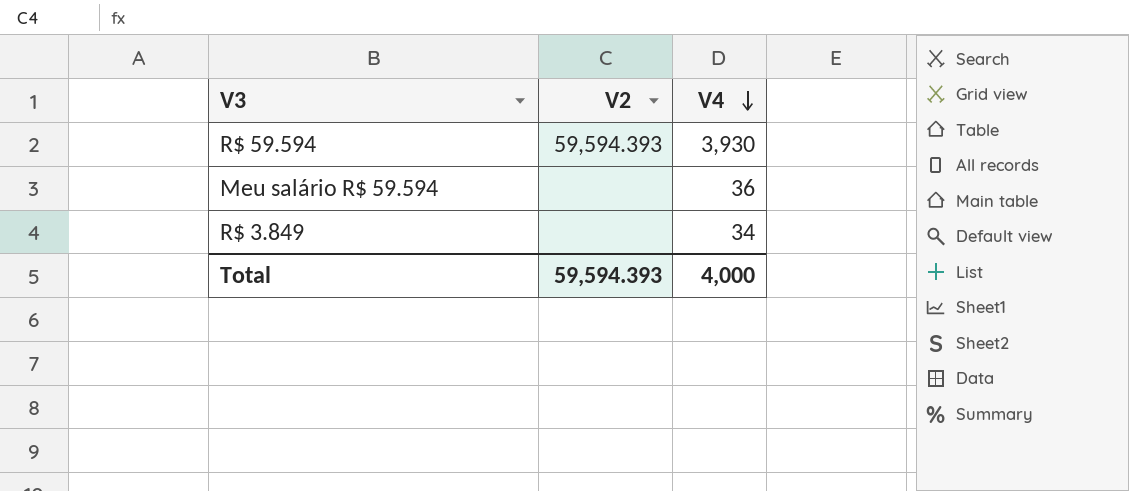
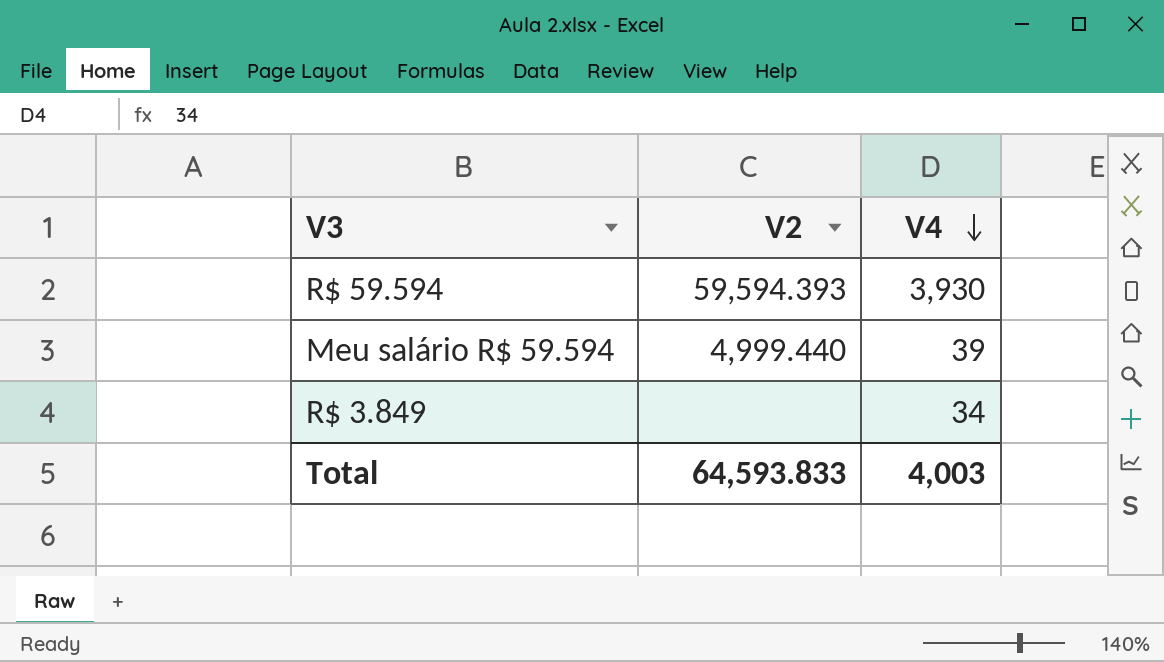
Meu salário R$ 59.594 | V2: none -> 4,999.440
Meu salário R$ 59.594 | V4: 36 -> 39
Total | V2: 59,594.393 -> 64,593.833
Total | V4: 4,000 -> 4,003

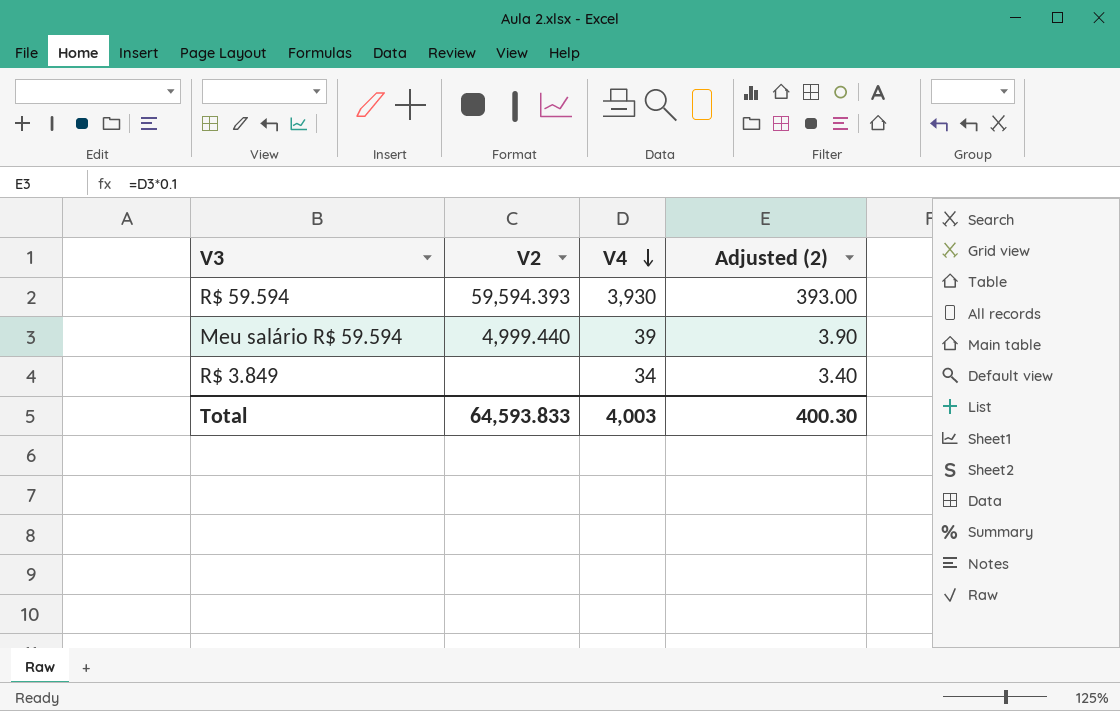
column Adjusted (2) | formula: none -> [V4] * 0.1

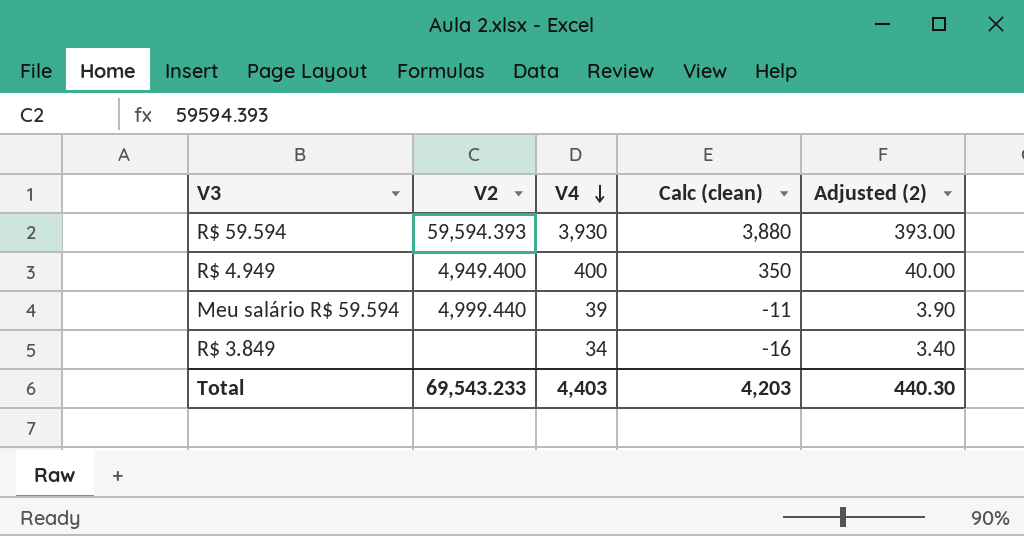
column Calc (clean) | formula: none -> [V4] - 50
row R$ 4.949: none -> 4,949.400 | 400 | 350 | 40.00
Total | V2: 64,593.833 -> 69,543.233
Total | V4: 4,003 -> 4,403
Total | Adjusted (2): 400.30 -> 440.30

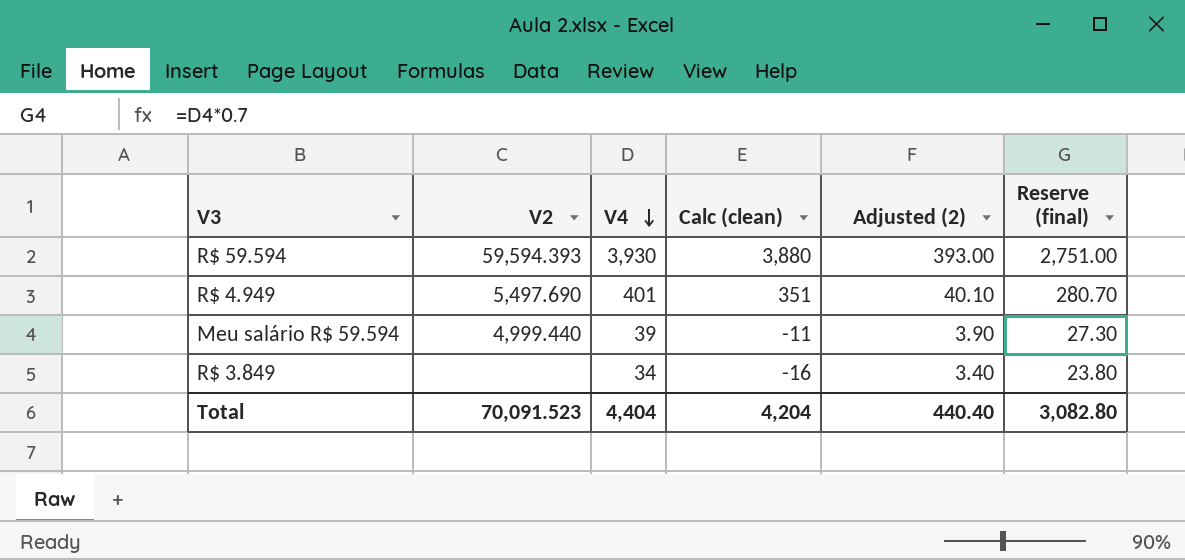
column Reserve (final) | formula: none -> [V4] * 0.7
R$ 4.949 | V2: 4,949.400 -> 5,497.690
R$ 4.949 | V4: 400 -> 401
R$ 4.949 | Calc (clean): 350 -> 351
R$ 4.949 | Adjusted (2): 40.00 -> 40.10
Total | V2: 69,543.233 -> 70,091.523
Total | V4: 4,403 -> 4,404
Total | Calc (clean): 4,203 -> 4,204
Total | Adjusted (2): 440.30 -> 440.40

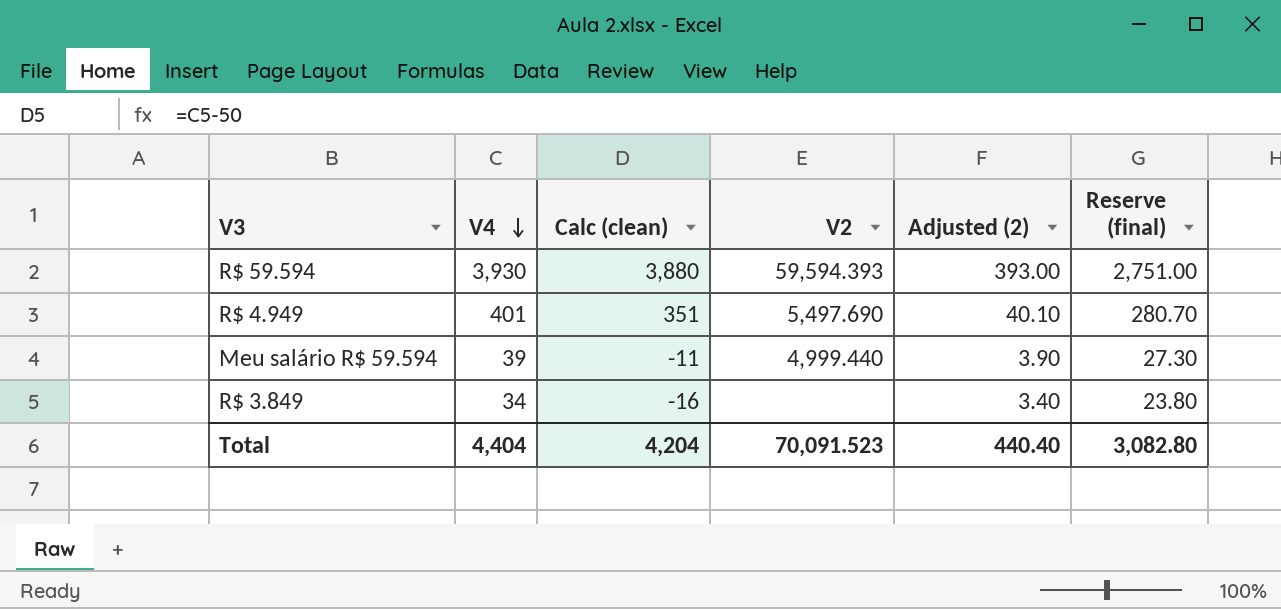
column V2 | position: 2 -> 4

